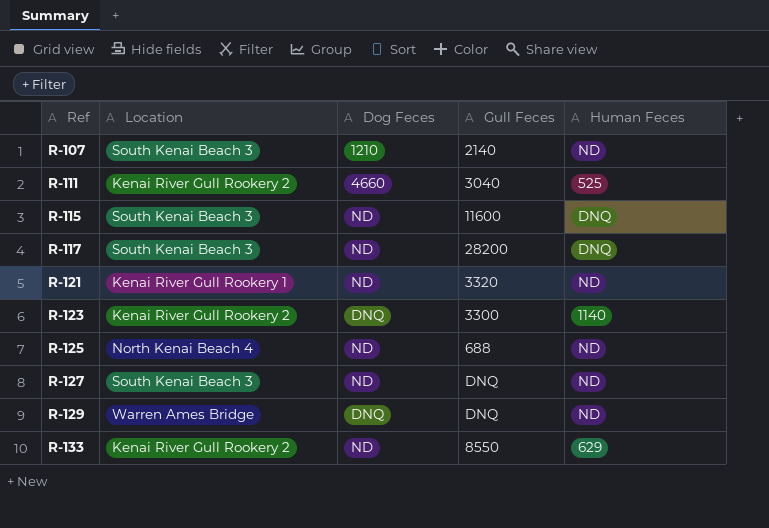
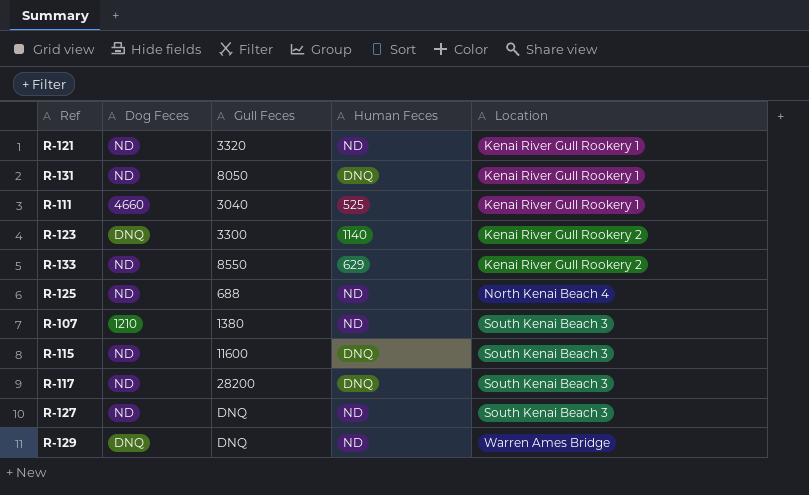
row order: Ref ascending -> Location ascending
column Location | position: 2 -> 5
row R-131: none -> ND | 8050 | DNQ | Kenai River Gull Rookery 1
R-111 | Location: Kenai River Gull Rookery 2 -> Kenai River Gull Rookery 1
R-107 | Gull Feces: 2140 -> 1380

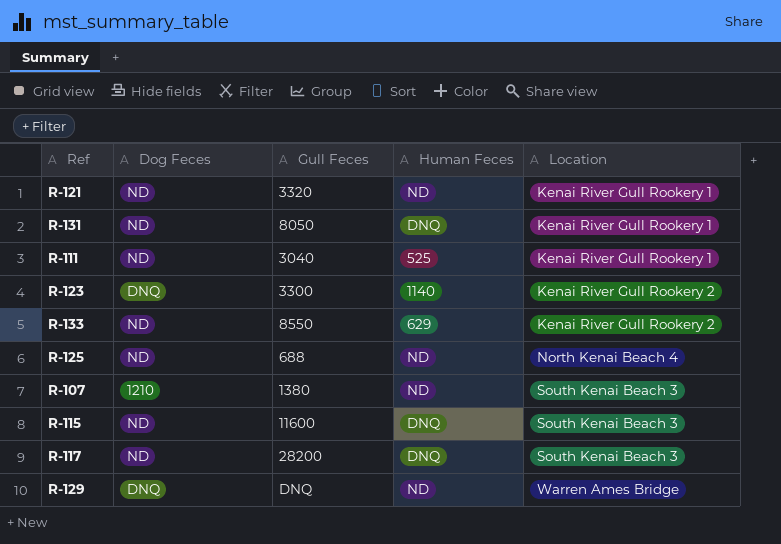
row R-127: ND | DNQ | ND | South Kenai Beach 3 -> none
R-111 | Dog Feces: 4660 -> ND

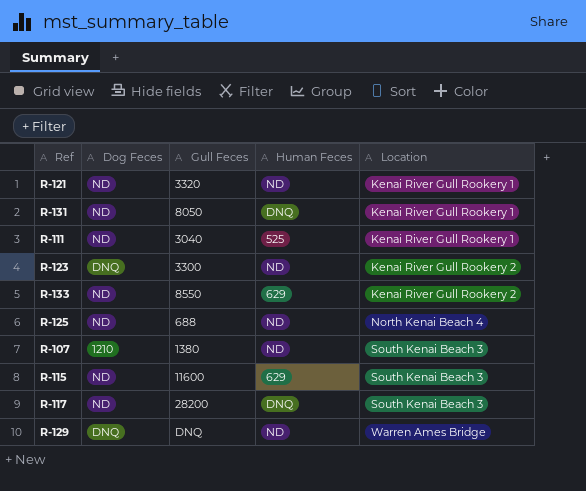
R-123 | Human Feces: 1140 -> ND
R-115 | Human Feces: DNQ -> 629

